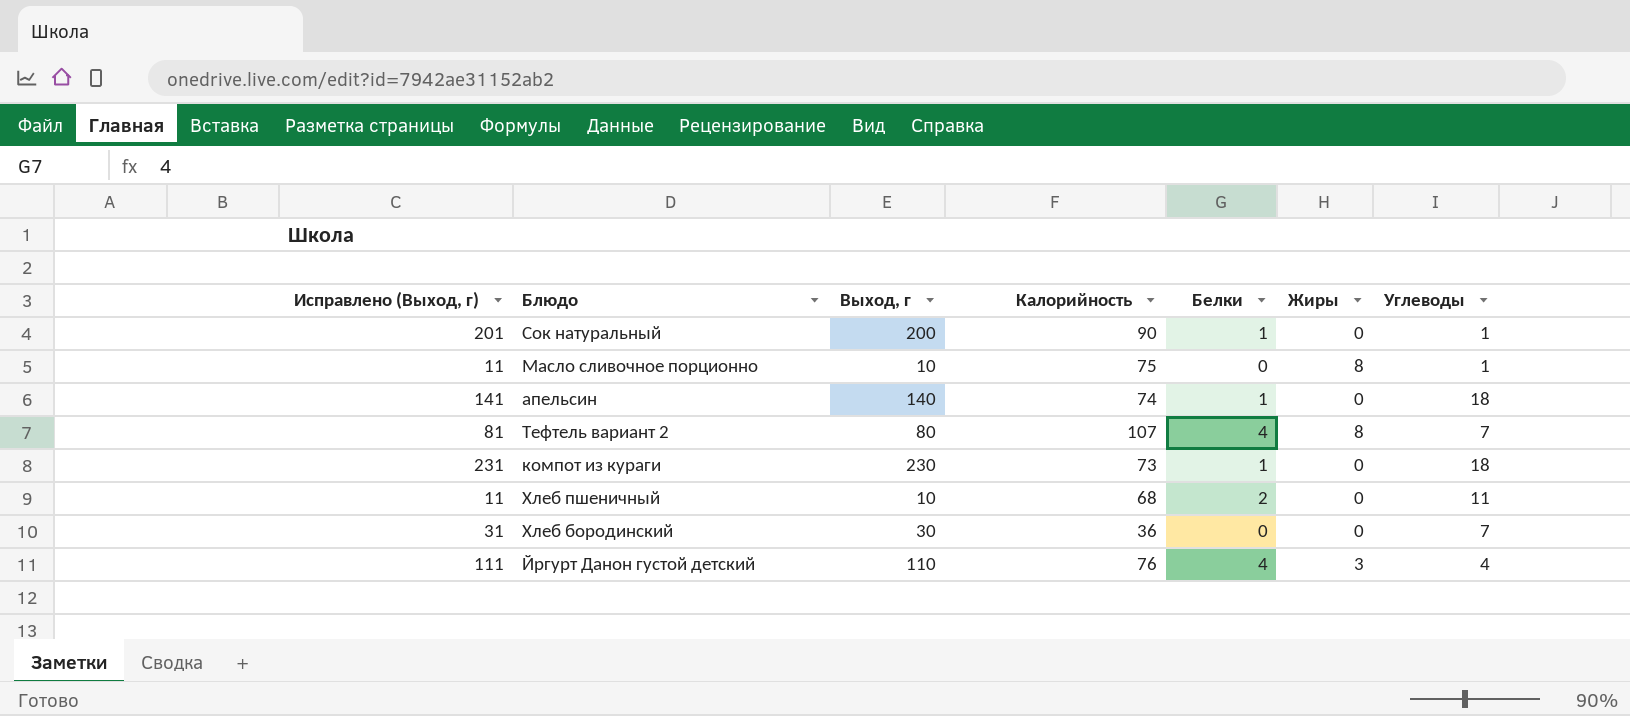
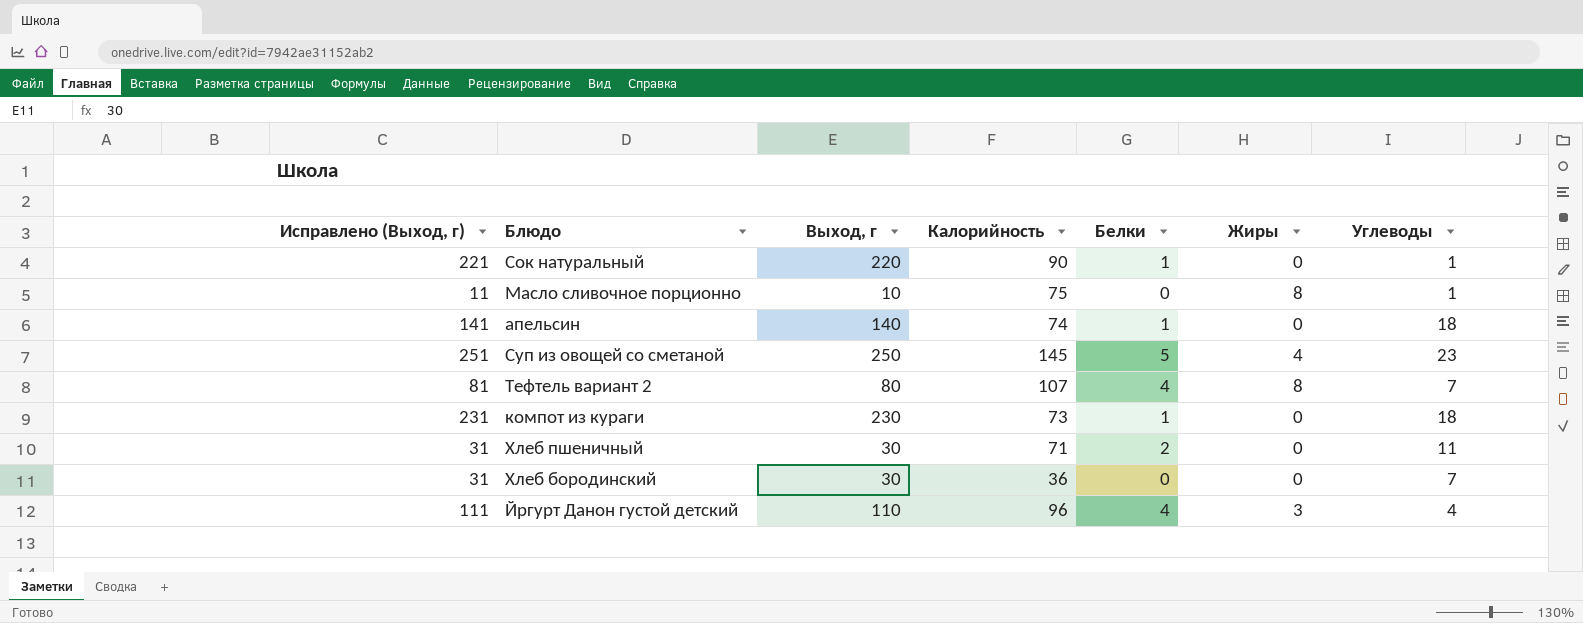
Сок натуральный | Исправлено (Выход, г): 201 -> 221
Сок натуральный | Выход, г: 200 -> 220
row Суп из овощей со сметаной: none -> 251 | 250 | 145 | 5 | 4 | 23
Хлеб пшеничный | Исправлено (Выход, г): 11 -> 31
Хлеб пшеничный | Выход, г: 10 -> 30
Хлеб пшеничный | Калорийность: 68 -> 71
Йргурт Данон густой детский | Калорийность: 76 -> 96

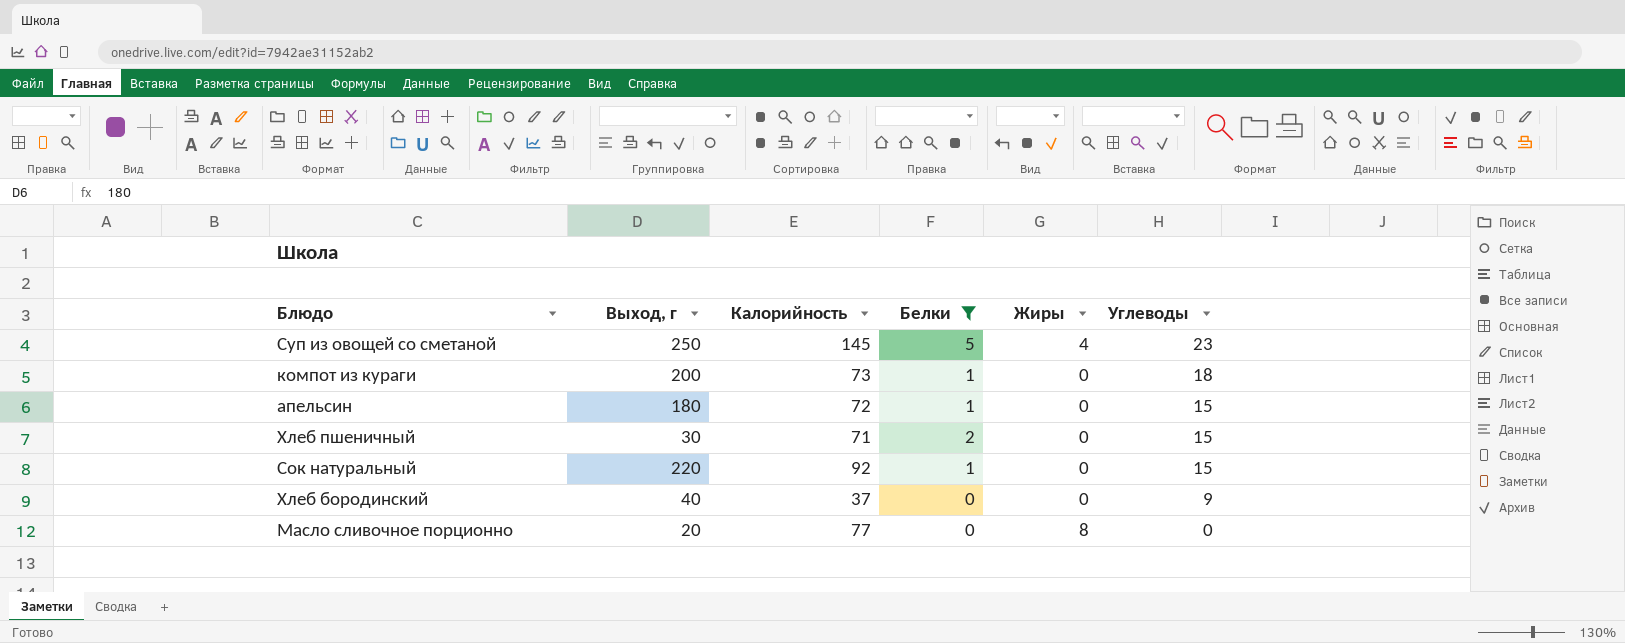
filter: none -> Белки != 4
row order: none -> Углеводы descending
column Исправлено (Выход, г) | formula: [Выход, г] + 1 -> none
компот из кураги | Выход, г: 230 -> 200
апельсин | Выход, г: 140 -> 180
апельсин | Калорийность: 74 -> 72
апельсин | Углеводы: 18 -> 15
Хлеб пшеничный | Углеводы: 11 -> 15
Сок натуральный | Калорийность: 90 -> 92
Сок натуральный | Углеводы: 1 -> 15
Хлеб бородинский | Выход, г: 30 -> 40
Хлеб бородинский | Калорийность: 36 -> 37
Хлеб бородинский | Углеводы: 7 -> 9
Масло сливочное порционно | Выход, г: 10 -> 20
Масло сливочное порционно | Калорийность: 75 -> 77
Масло сливочное порционно | Углеводы: 1 -> 0

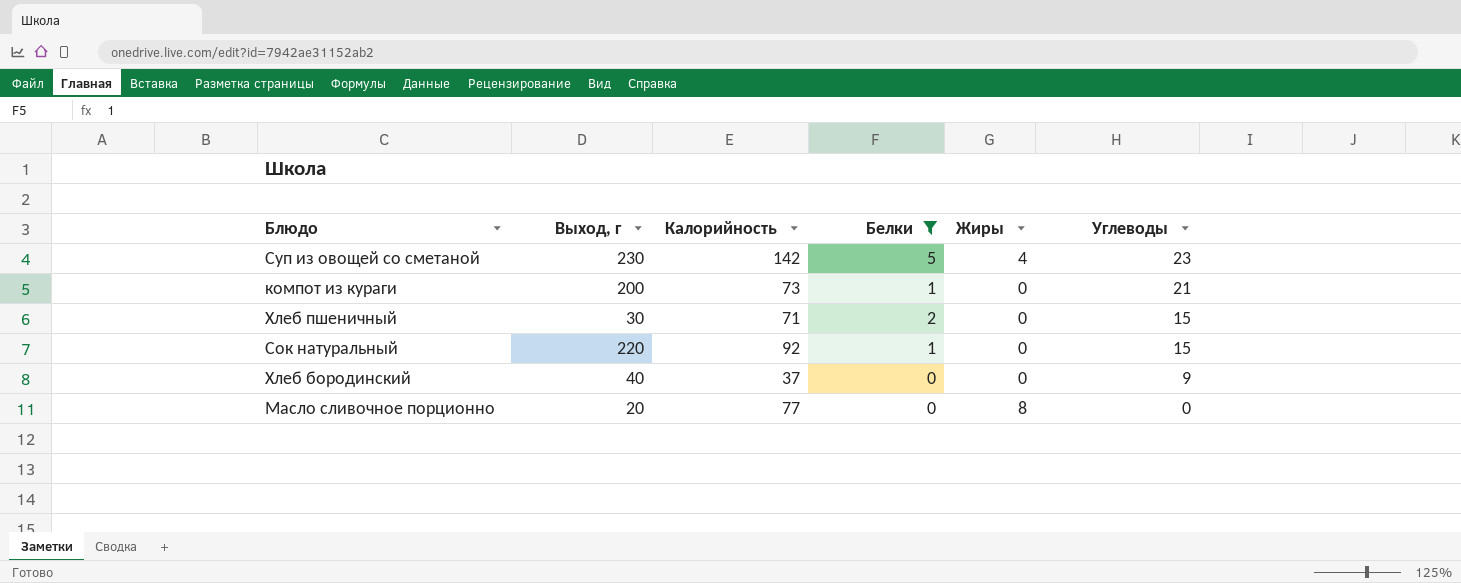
row апельсин: 180 | 72 | 1 | 0 | 15 -> none
Суп из овощей со сметаной | Выход, г: 250 -> 230
Суп из овощей со сметаной | Калорийность: 145 -> 142
компот из кураги | Углеводы: 18 -> 21

